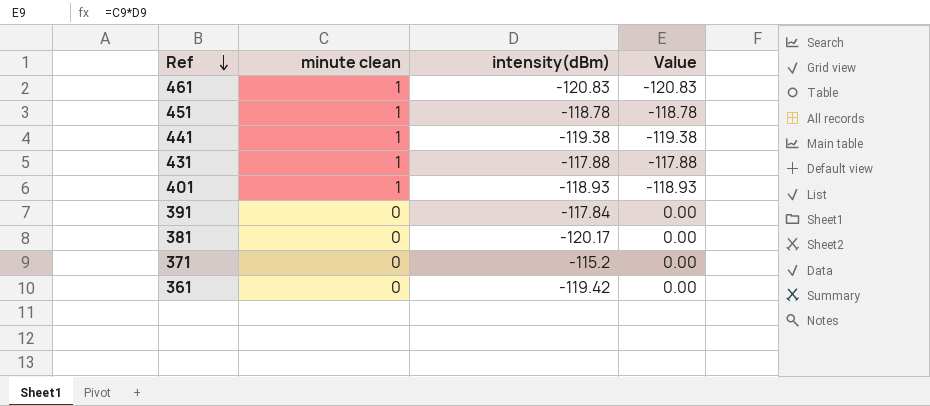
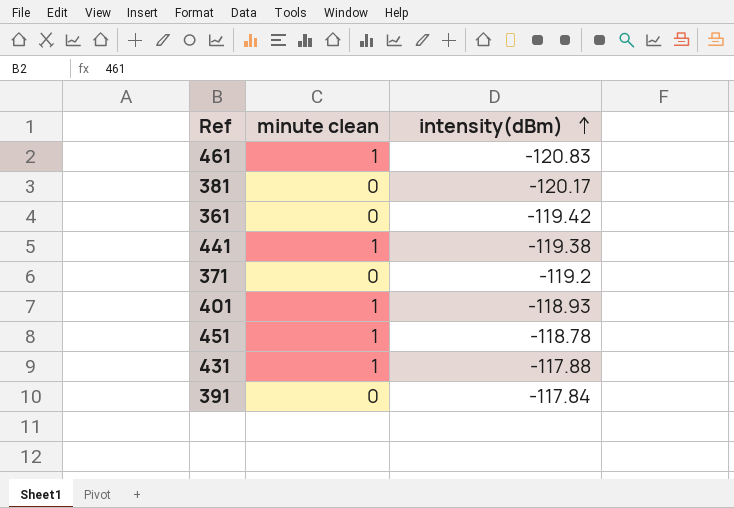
row order: Ref descending -> intensity(dBm) ascending
column Value | formula: [minute clean] * [intensity(dBm)] -> none
371 | intensity(dBm): -115.2 -> -119.2

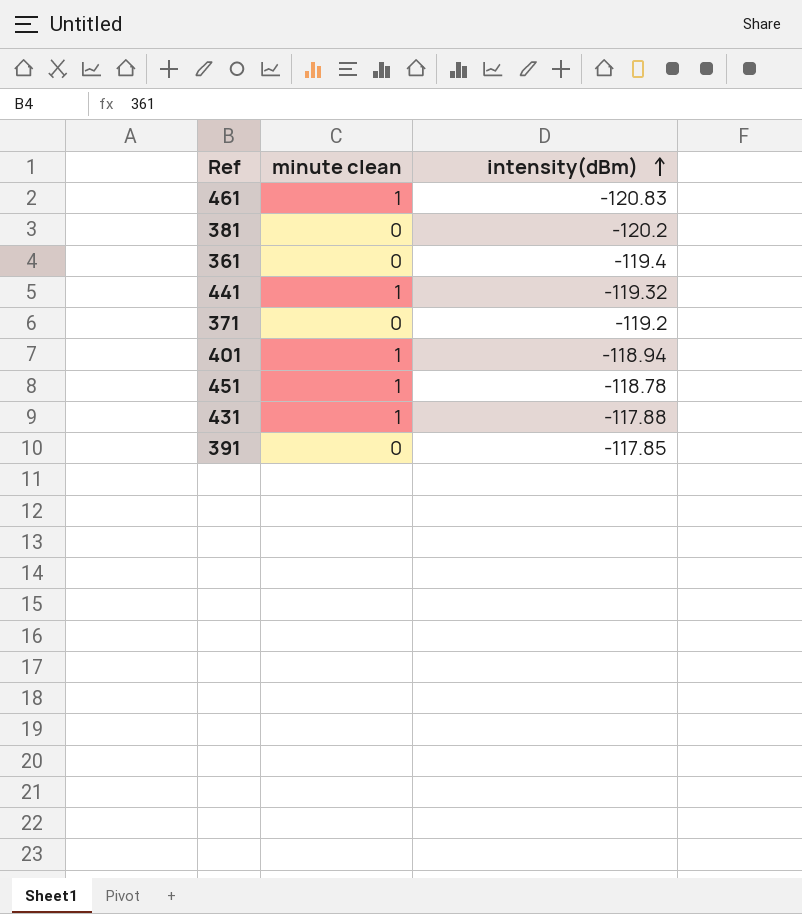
381 | intensity(dBm): -120.17 -> -120.2
361 | intensity(dBm): -119.42 -> -119.4
441 | intensity(dBm): -119.38 -> -119.32
401 | intensity(dBm): -118.93 -> -118.94
391 | intensity(dBm): -117.84 -> -117.85

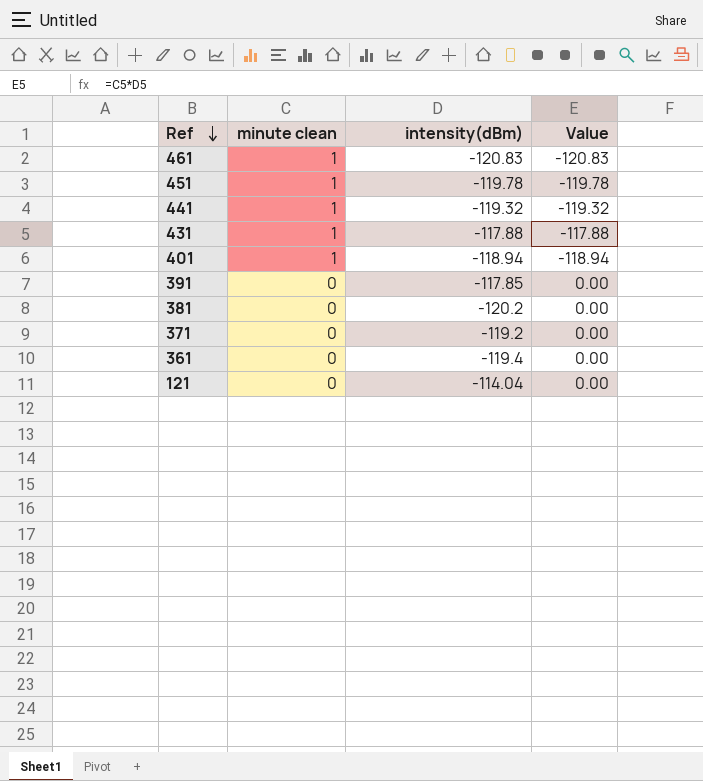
row order: intensity(dBm) ascending -> Ref descending
column Value | formula: none -> [minute clean] * [intensity(dBm)]
451 | intensity(dBm): -118.78 -> -119.78
row 121: none -> 0 | -114.04 | 0.00

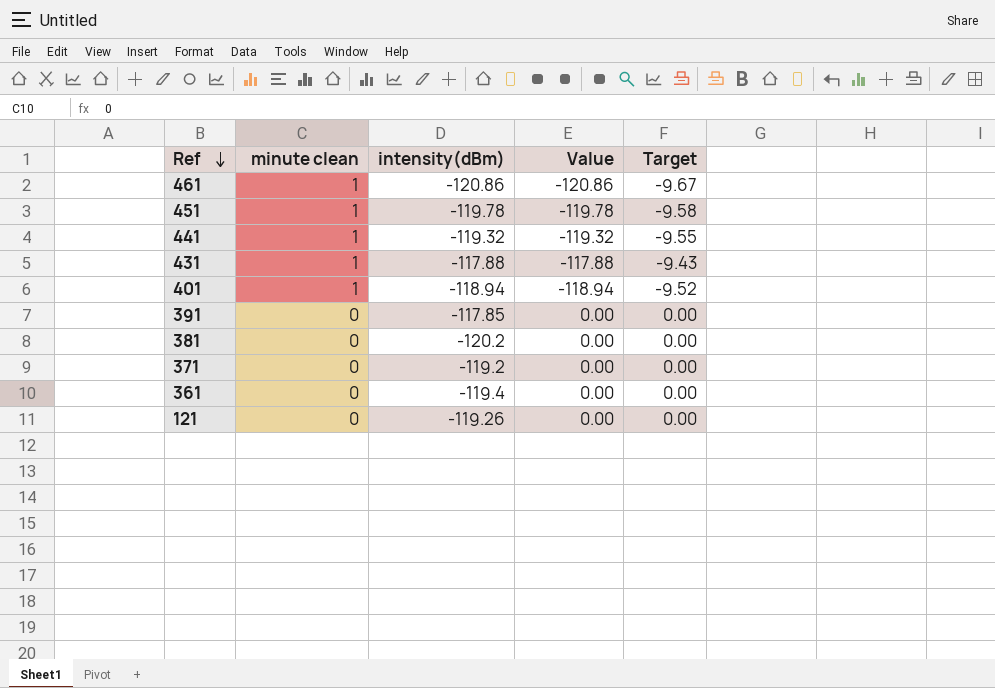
column Target | formula: none -> [Value] * 0.08
461 | intensity(dBm): -120.83 -> -120.86
461 | Value: -120.83 -> -120.86
121 | intensity(dBm): -114.04 -> -119.26

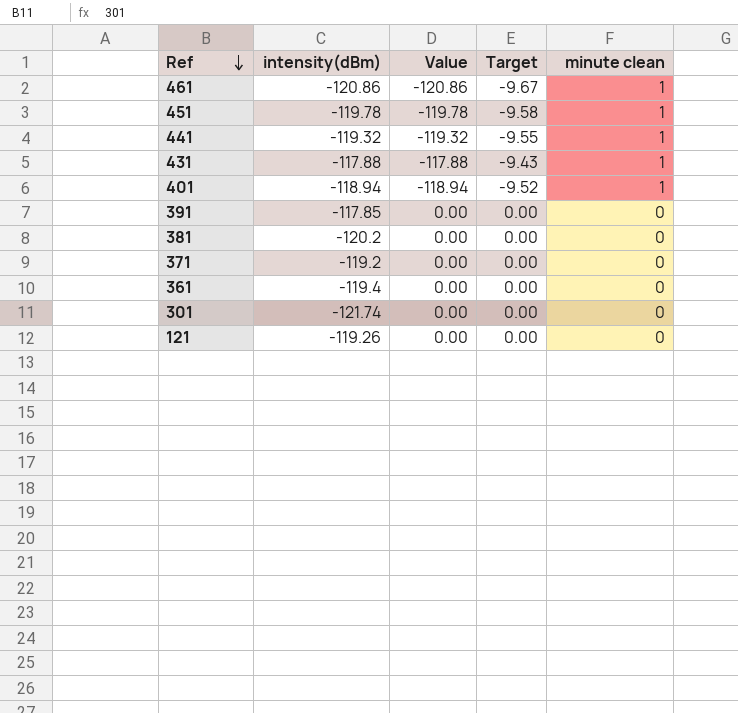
column minute clean | position: 2 -> 5
row 301: none -> -121.74 | 0.00 | 0.00 | 0

